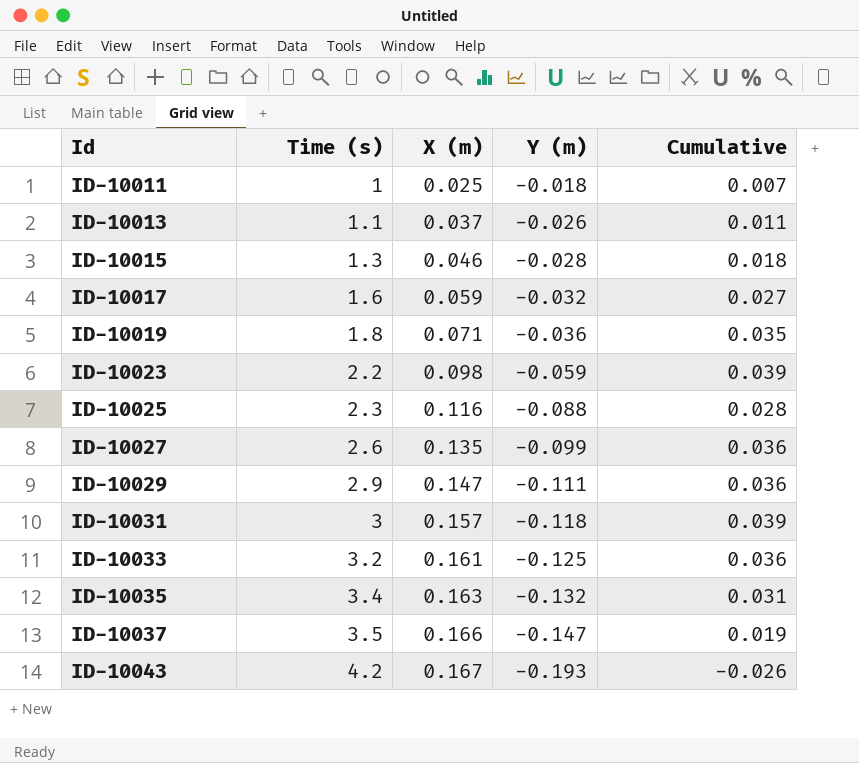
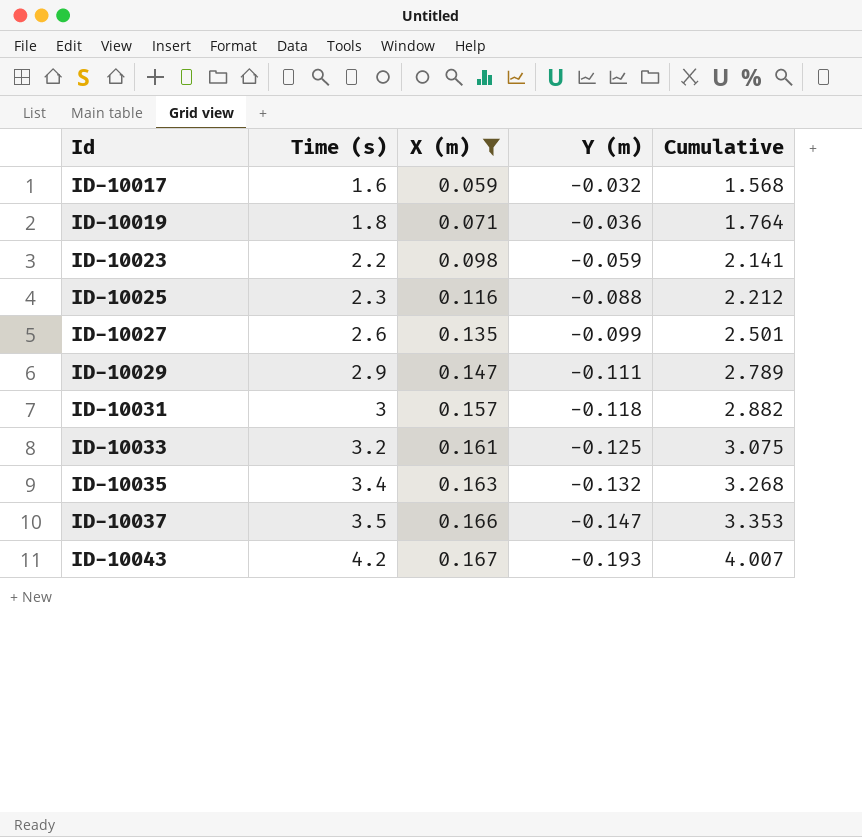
filter: none -> X (m) >= 0.059
column Cumulative | formula: [X (m)] + [Y (m)] -> [Time (s)] + [Y (m)]

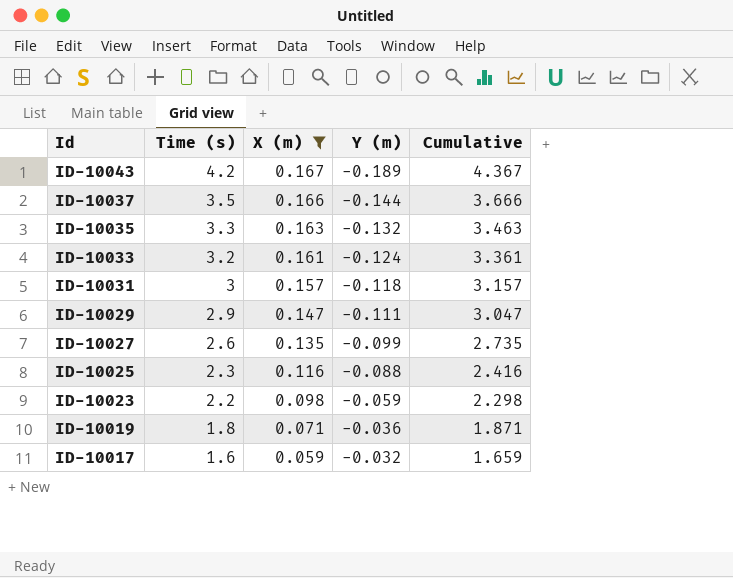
row order: Id ascending -> Id descending
column Cumulative | formula: [Time (s)] + [Y (m)] -> [Time (s)] + [X (m)]
ID-10043 | Y (m): -0.193 -> -0.189
ID-10037 | Y (m): -0.147 -> -0.144
ID-10035 | Time (s): 3.4 -> 3.3
ID-10033 | Y (m): -0.125 -> -0.124

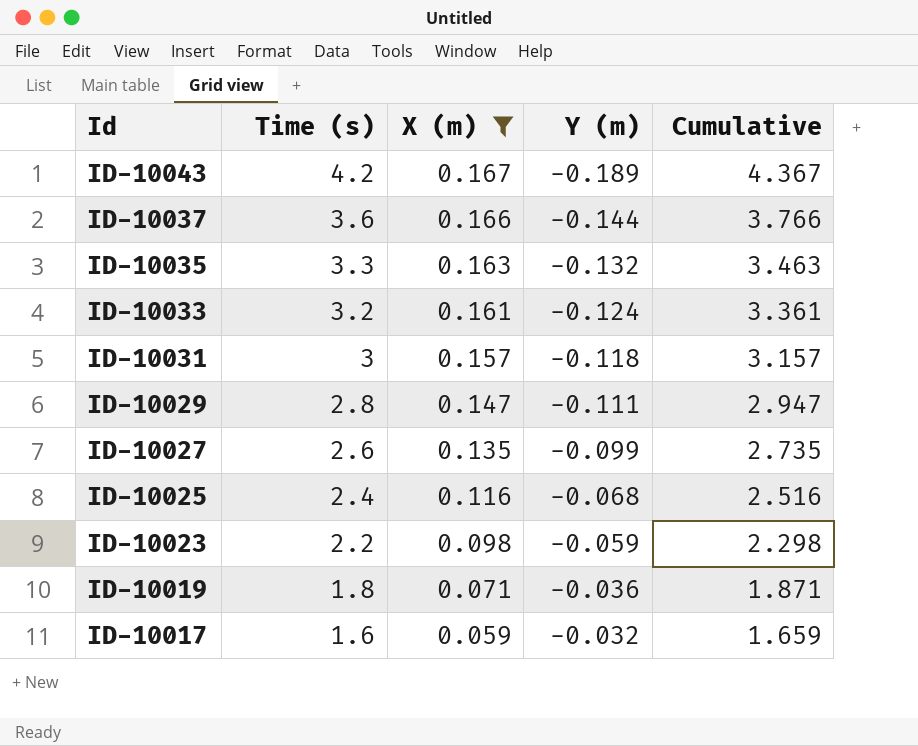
ID-10037 | Time (s): 3.5 -> 3.6
ID-10037 | Cumulative: 3.666 -> 3.766
ID-10029 | Time (s): 2.9 -> 2.8
ID-10029 | Cumulative: 3.047 -> 2.947
ID-10025 | Time (s): 2.3 -> 2.4
ID-10025 | Y (m): -0.088 -> -0.068
ID-10025 | Cumulative: 2.416 -> 2.516

